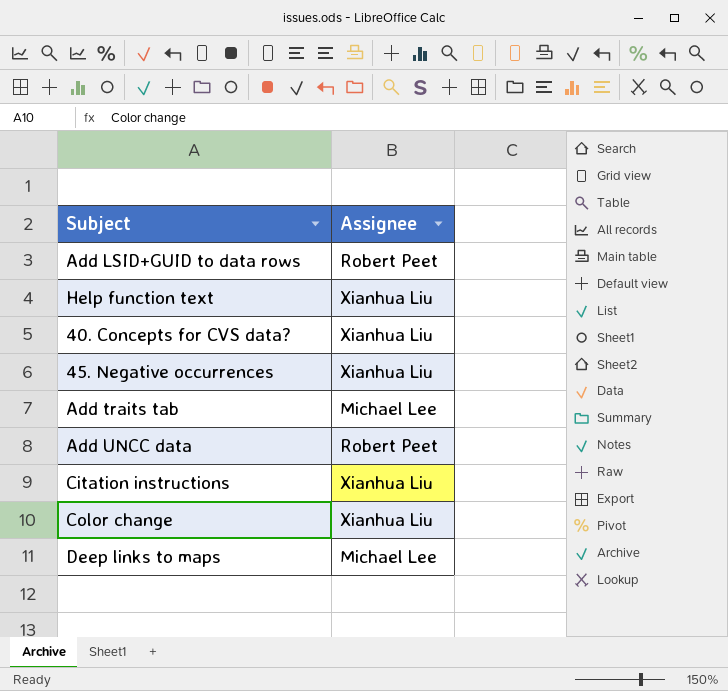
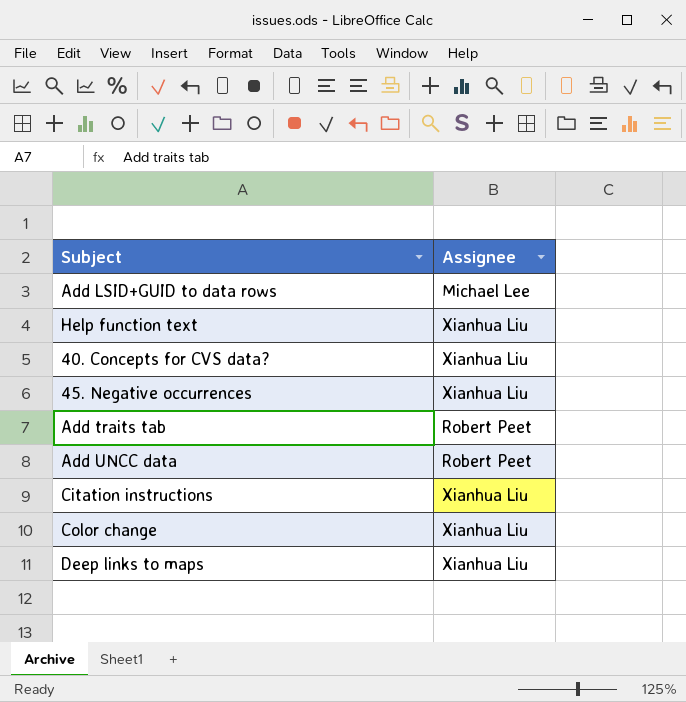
Add LSID+GUID to data rows | Assignee: Robert Peet -> Michael Lee
Add traits tab | Assignee: Michael Lee -> Robert Peet
Deep links to maps | Assignee: Michael Lee -> Xianhua Liu

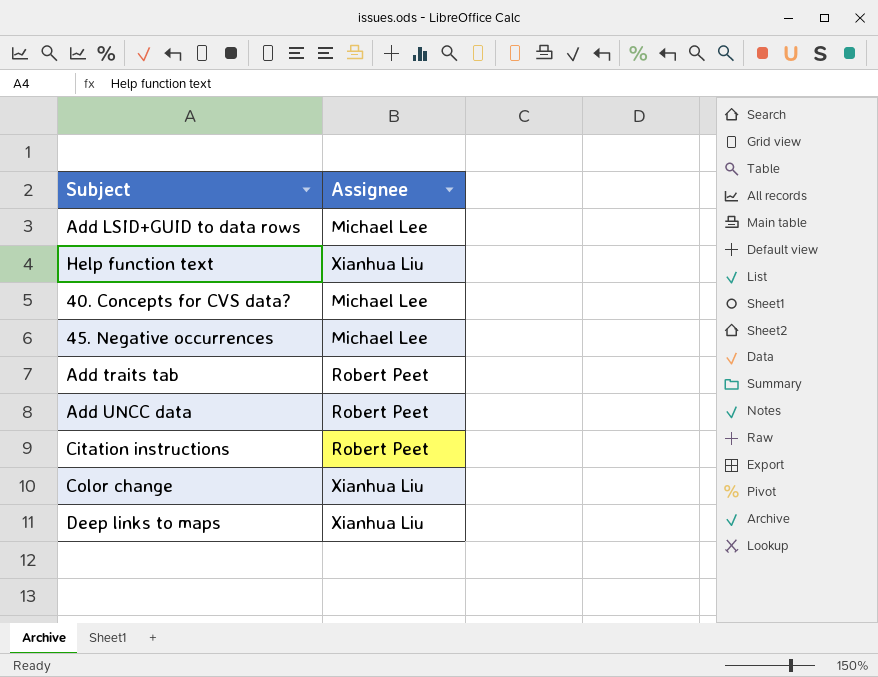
40. Concepts for CVS data? | Assignee: Xianhua Liu -> Michael Lee
45. Negative occurrences | Assignee: Xianhua Liu -> Michael Lee
Citation instructions | Assignee: Xianhua Liu -> Robert Peet

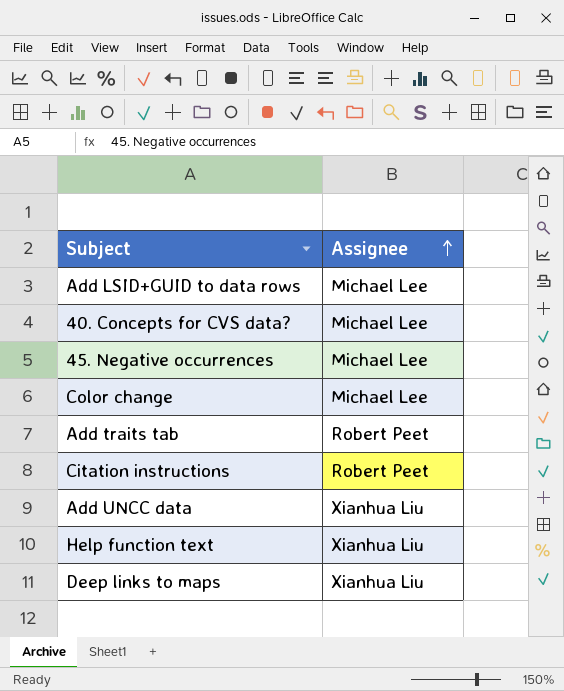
row order: none -> Assignee ascending
Color change | Assignee: Xianhua Liu -> Michael Lee
Add UNCC data | Assignee: Robert Peet -> Xianhua Liu

